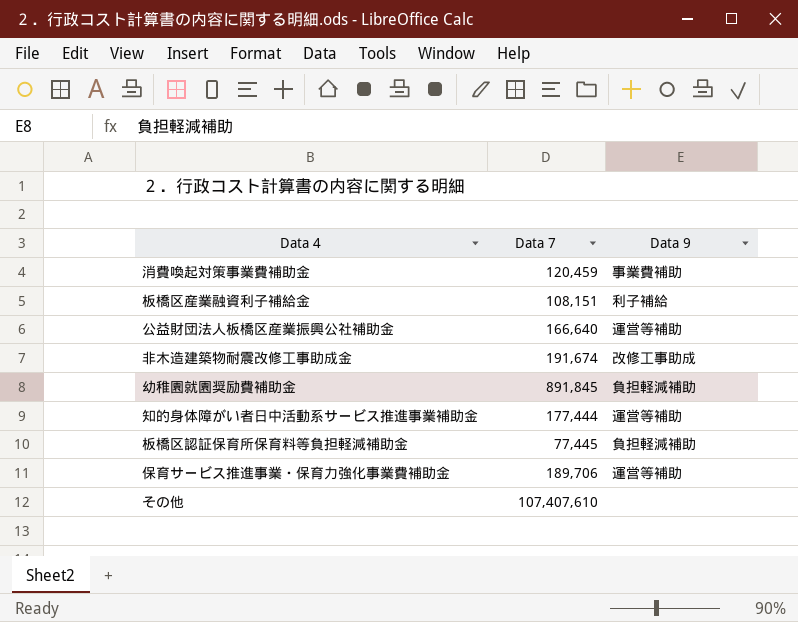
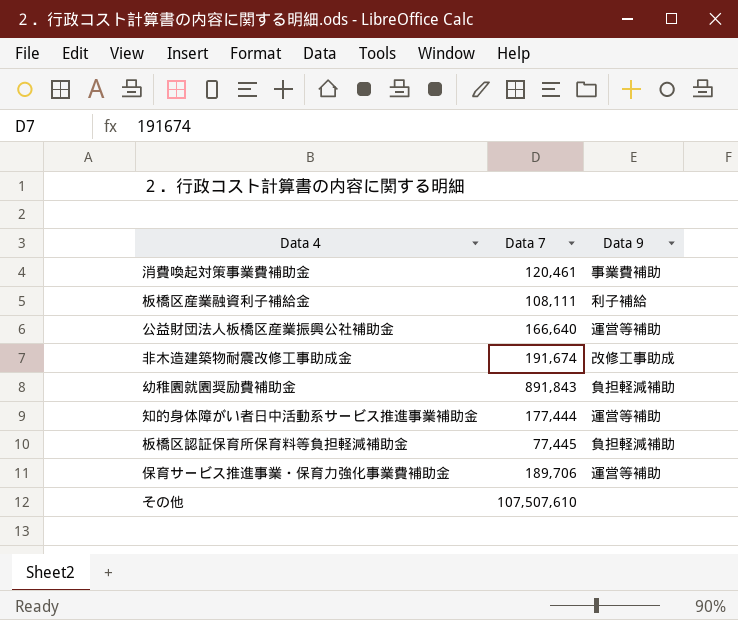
消費喚起対策事業費補助金 | Data 7: 120,459 -> 120,461
板橋区産業融資利子補給金 | Data 7: 108,151 -> 108,111
幼稚園就園奨励費補助金 | Data 7: 891,845 -> 891,843
その他 | Data 7: 107,407,610 -> 107,507,610

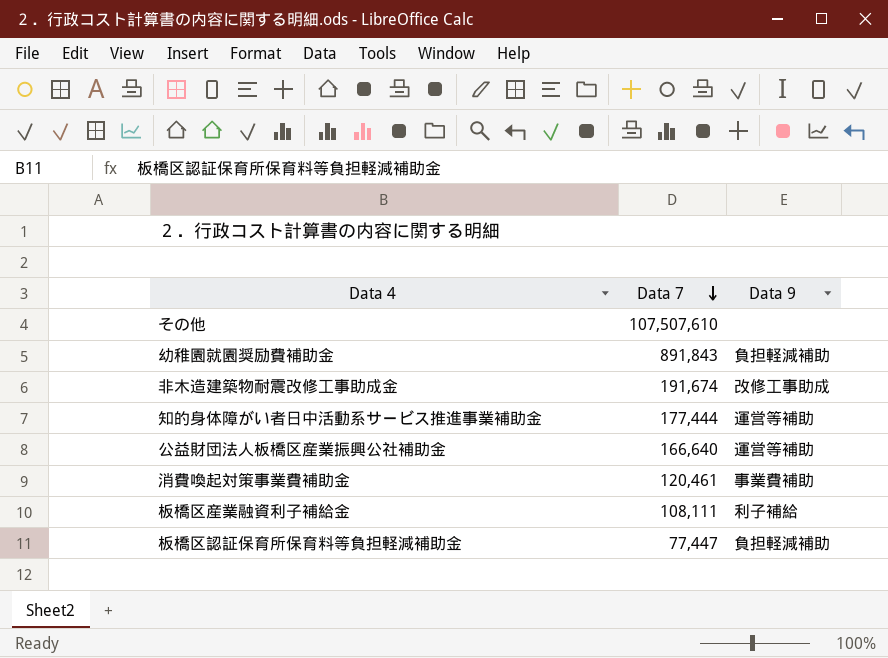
row order: none -> Data 7 descending
row 保育サービス推進事業・保育力強化事業費補助金: 189,706 | 運営等補助 -> none
板橋区認証保育所保育料等負担軽減補助金 | Data 7: 77,445 -> 77,447

